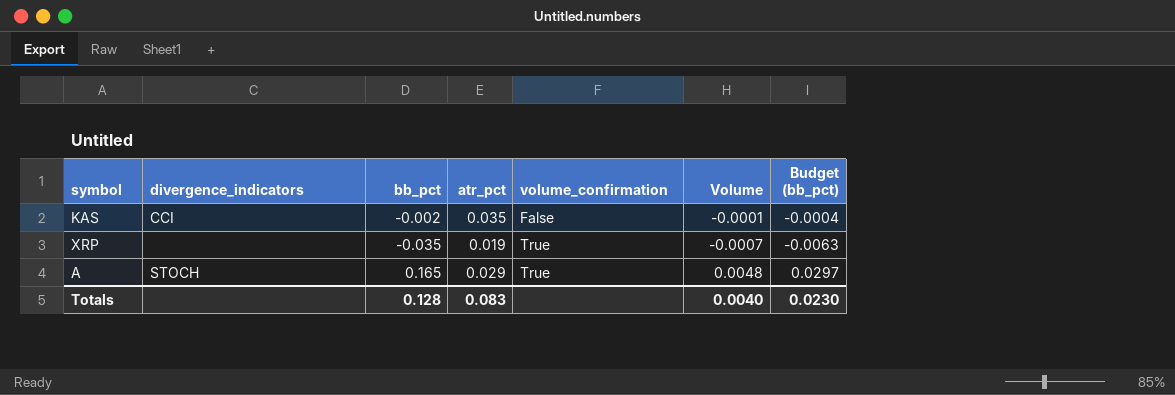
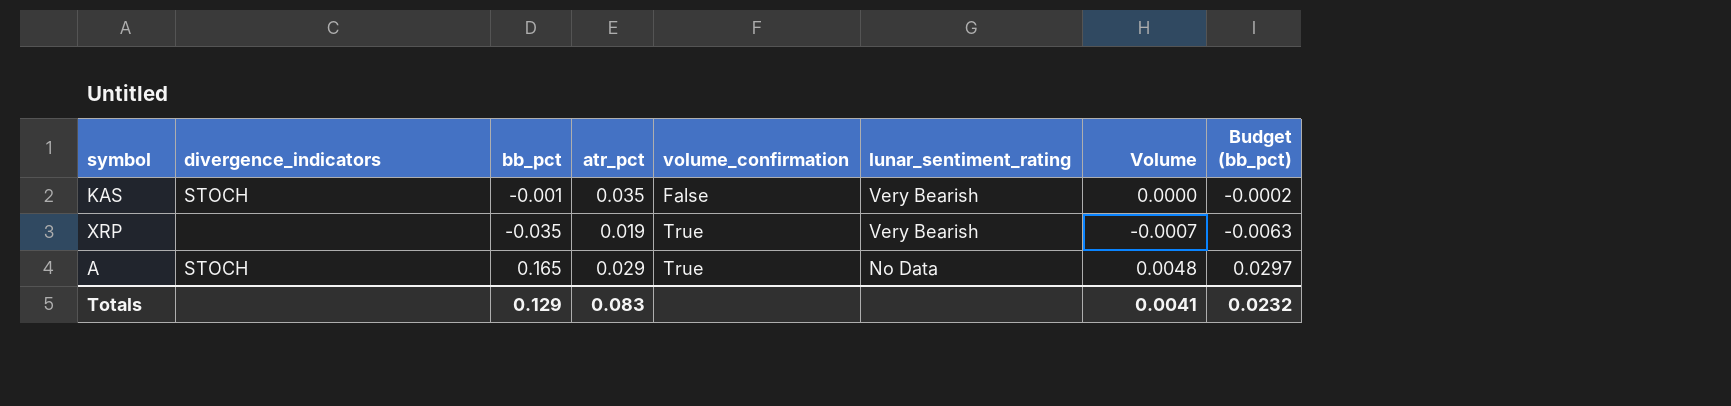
column lunar_sentiment_rating | position: none -> 6
KAS | divergence_indicators: CCI -> STOCH
KAS | bb_pct: -0.002 -> -0.001
KAS | Volume: -0.0001 -> 0.0000
KAS | Budget (bb_pct): -0.0004 -> -0.0002
Totals | bb_pct: 0.128 -> 0.129
Totals | Volume: 0.0040 -> 0.0041
Totals | Budget (bb_pct): 0.0230 -> 0.0232

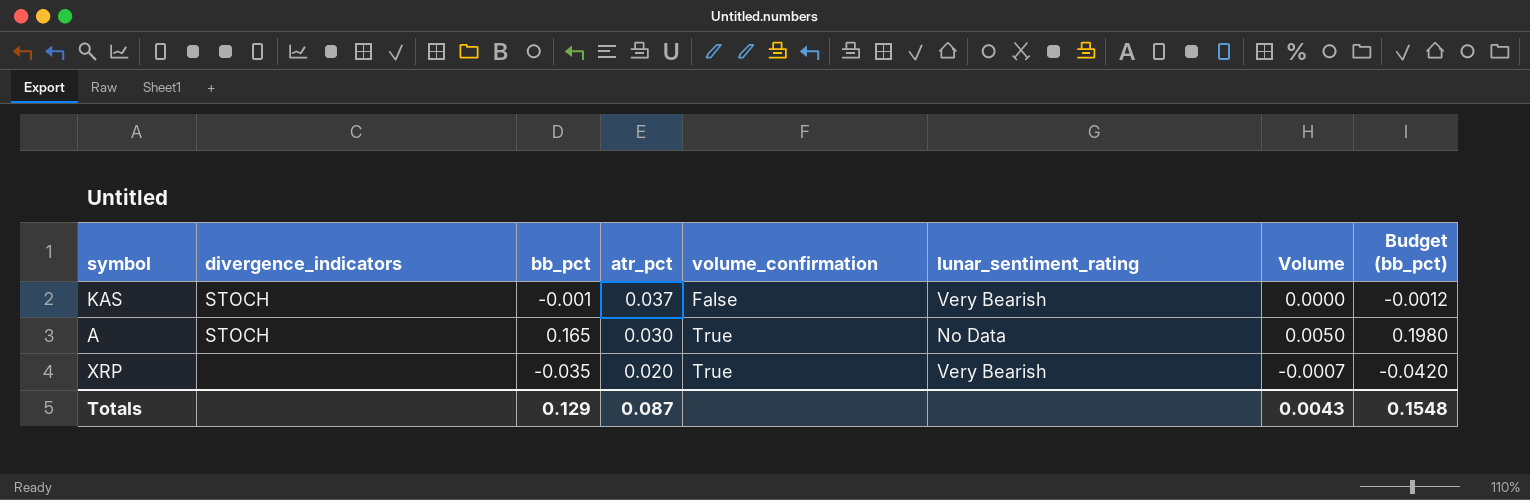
row order: volume_confirmation ascending -> atr_pct descending
column Budget (bb_pct) | formula: [bb_pct] * 0.18 -> [bb_pct] * 1.2
KAS | atr_pct: 0.035 -> 0.037
A | atr_pct: 0.029 -> 0.030
A | Volume: 0.0048 -> 0.0050
XRP | atr_pct: 0.019 -> 0.020
Totals | atr_pct: 0.083 -> 0.087
Totals | Volume: 0.0041 -> 0.0043
Totals | Budget (bb_pct): 0.0232 -> 0.1548

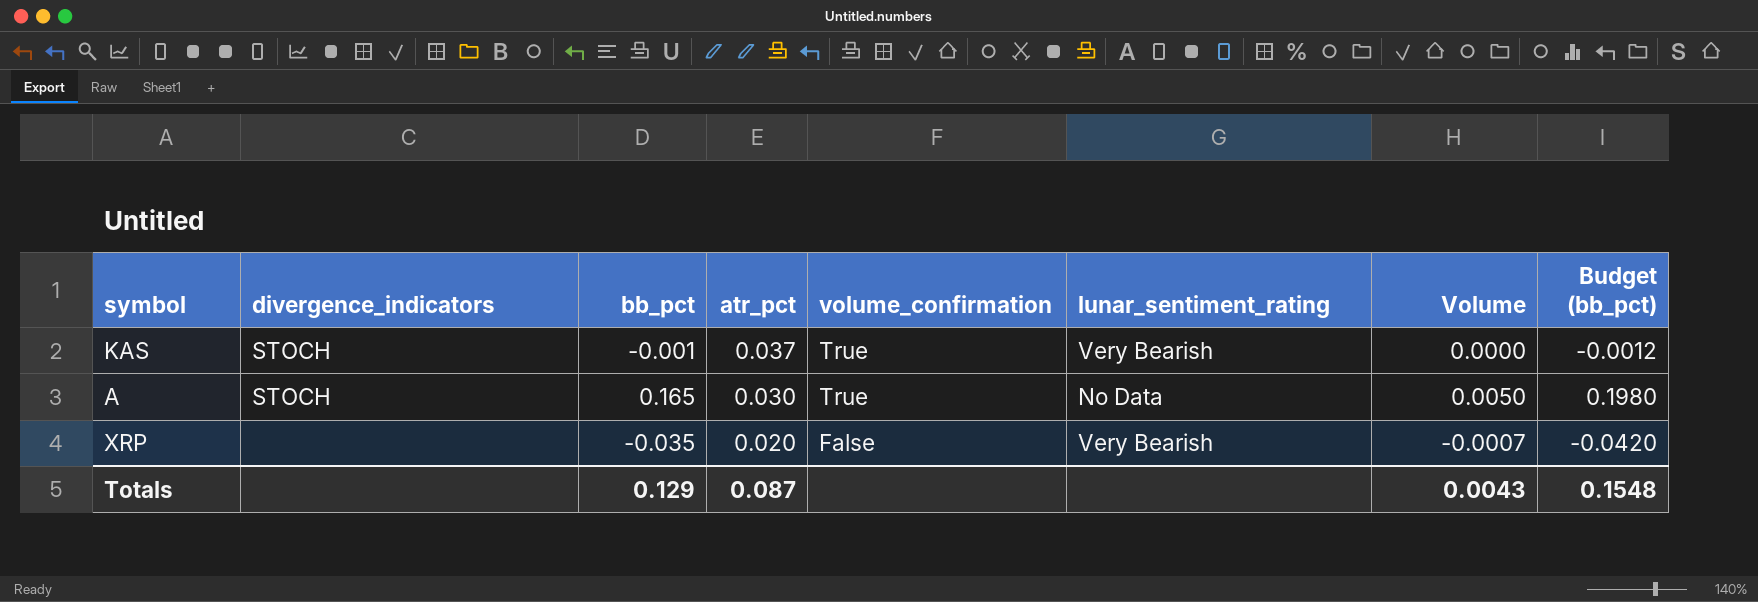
KAS | volume_confirmation: False -> True
XRP | volume_confirmation: True -> False

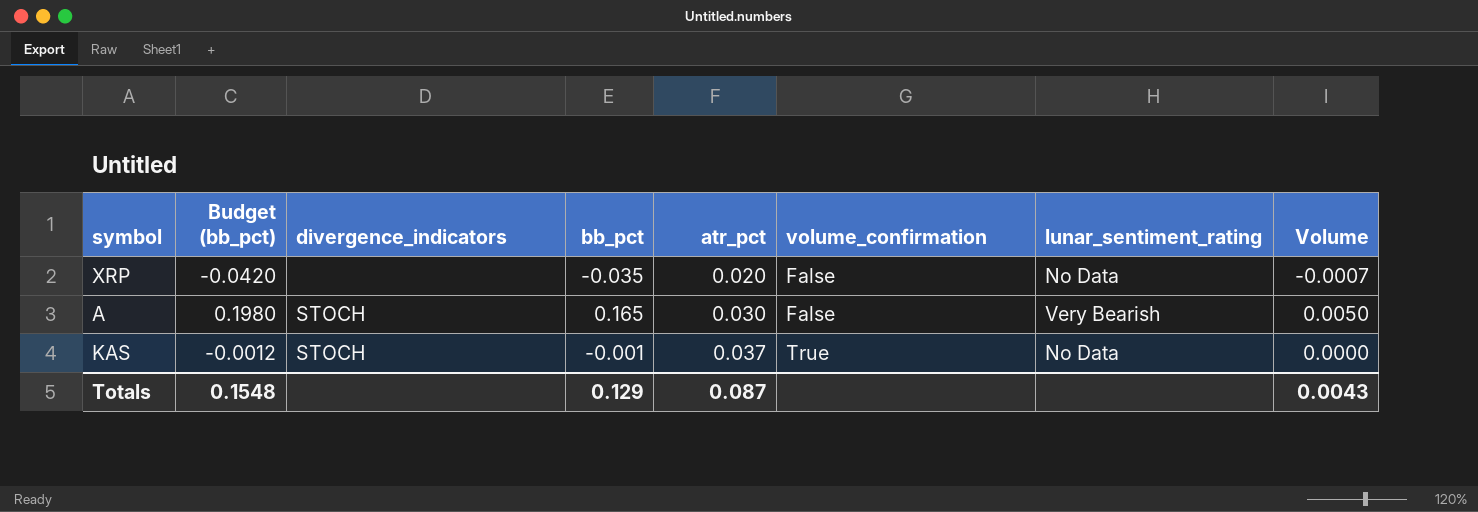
row order: atr_pct descending -> atr_pct ascending
column Budget (bb_pct) | position: 8 -> 2
XRP | lunar_sentiment_rating: Very Bearish -> No Data
A | volume_confirmation: True -> False
A | lunar_sentiment_rating: No Data -> Very Bearish
KAS | lunar_sentiment_rating: Very Bearish -> No Data

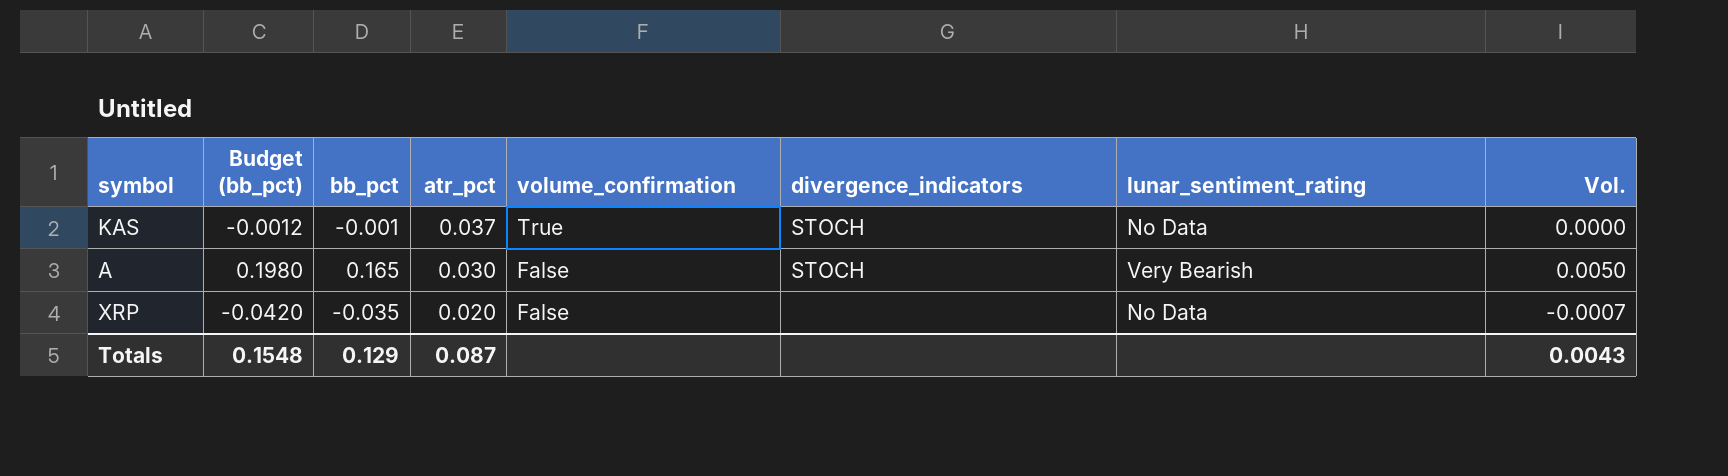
row order: atr_pct ascending -> atr_pct descending
column divergence_indicators | position: 3 -> 6
column name: Volume -> Vol.

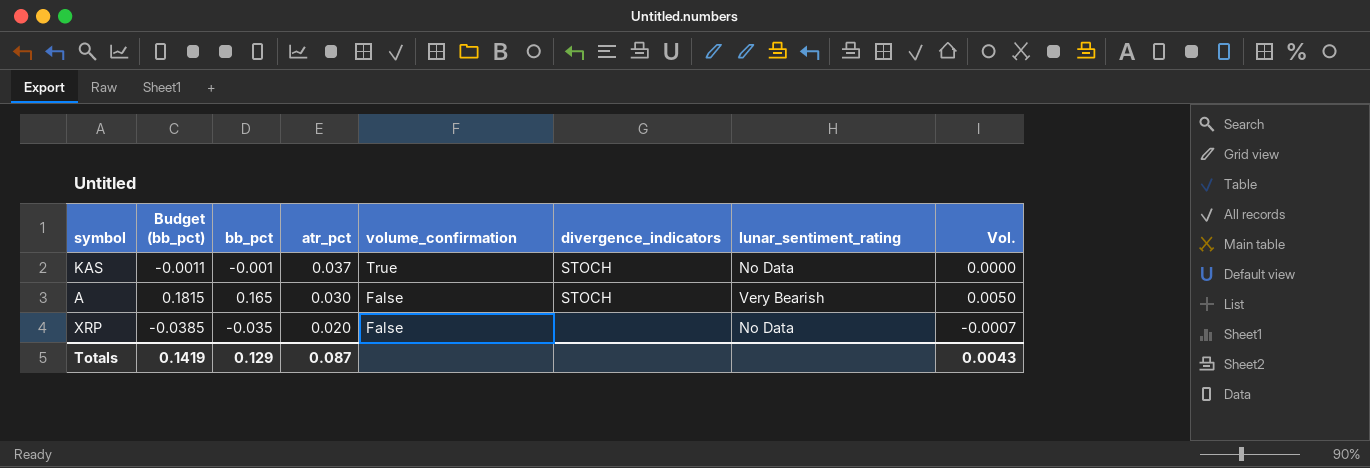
column Budget (bb_pct) | formula: [bb_pct] * 1.2 -> [bb_pct] * 1.1
Totals | Budget (bb_pct): 0.1548 -> 0.1419

